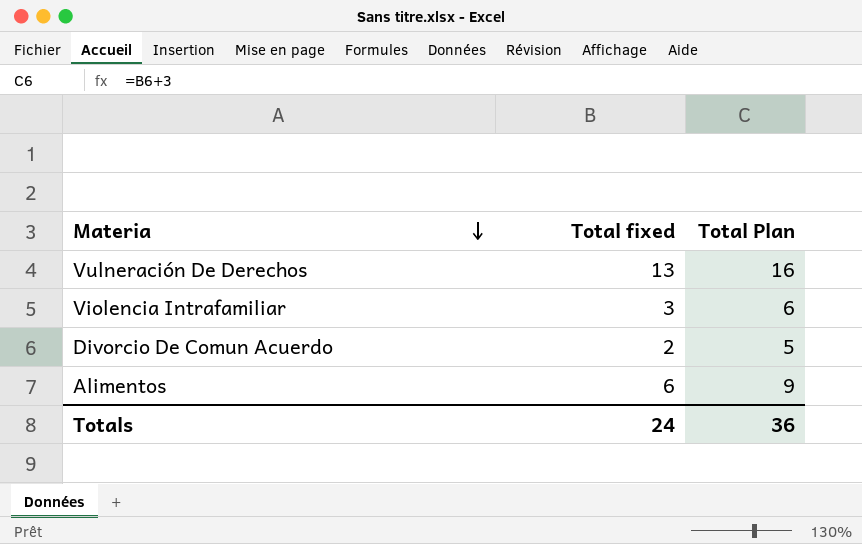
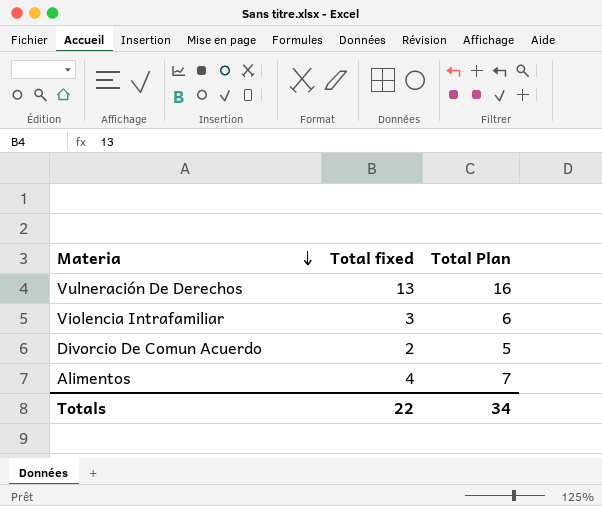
Alimentos | Total fixed: 6 -> 4
Alimentos | Total Plan: 9 -> 7
Totals | Total fixed: 24 -> 22
Totals | Total Plan: 36 -> 34

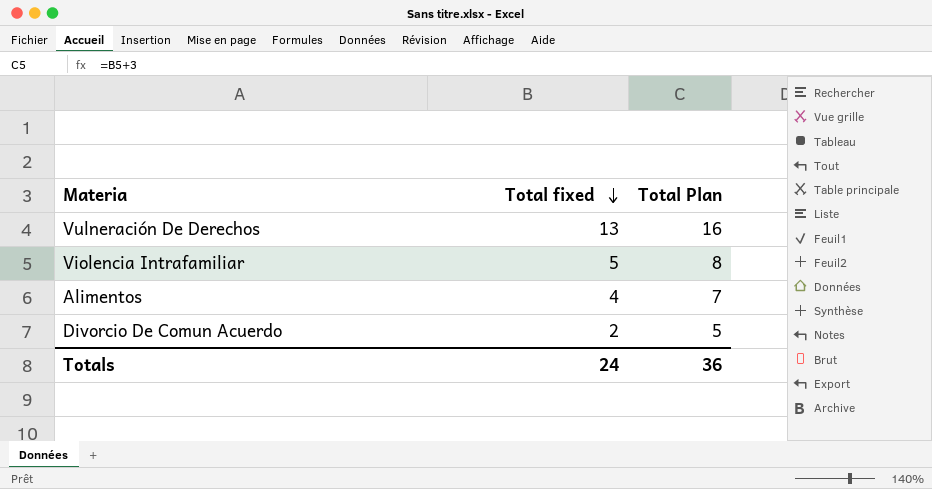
row order: Materia descending -> Total fixed descending
Violencia Intrafamiliar | Total fixed: 3 -> 5
Violencia Intrafamiliar | Total Plan: 6 -> 8
Totals | Total fixed: 22 -> 24
Totals | Total Plan: 34 -> 36

